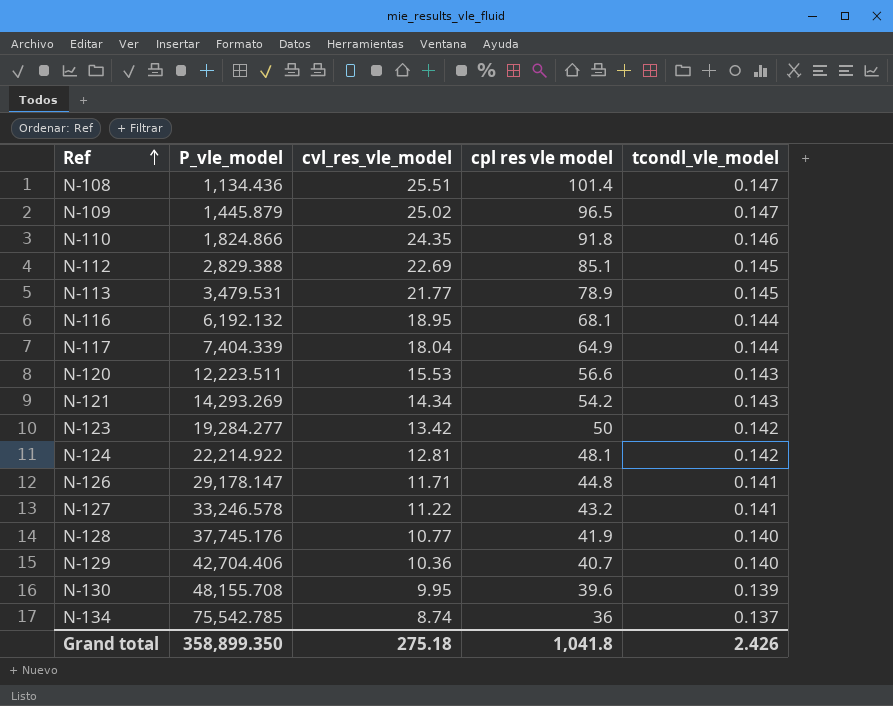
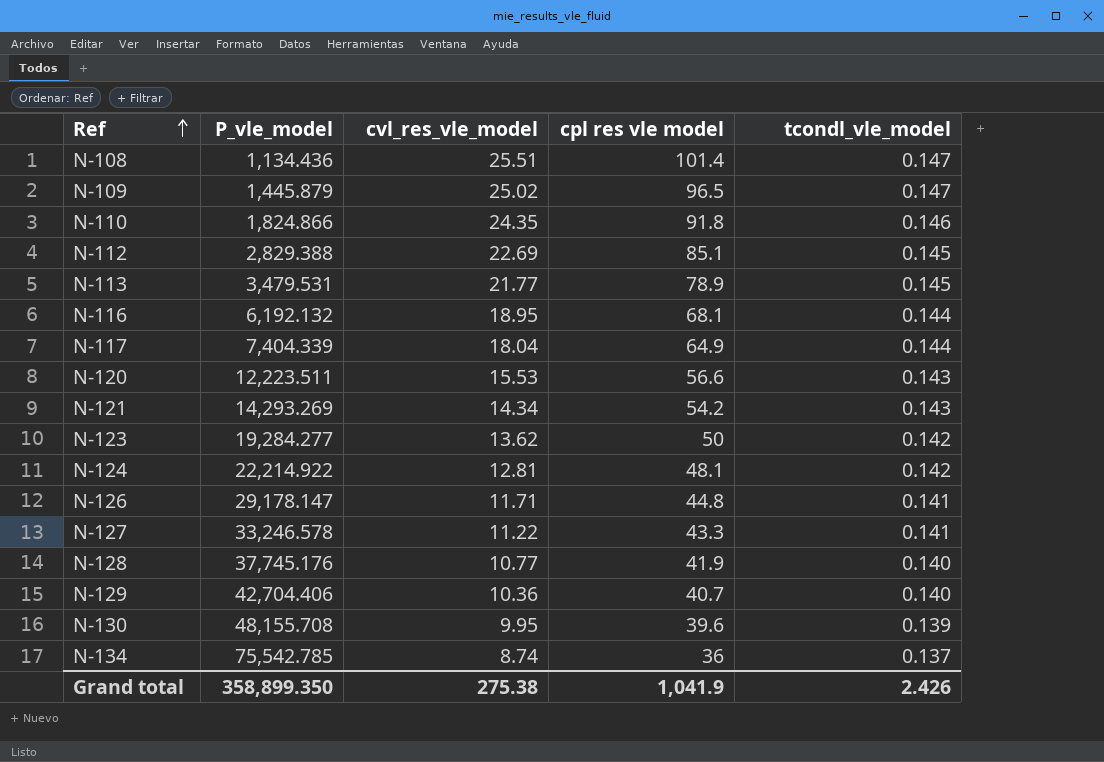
N-123 | cvl_res_vle_model: 13.42 -> 13.62
N-127 | cpl res vle model: 43.2 -> 43.3
Grand total | cvl_res_vle_model: 275.18 -> 275.38
Grand total | cpl res vle model: 1,041.8 -> 1,041.9

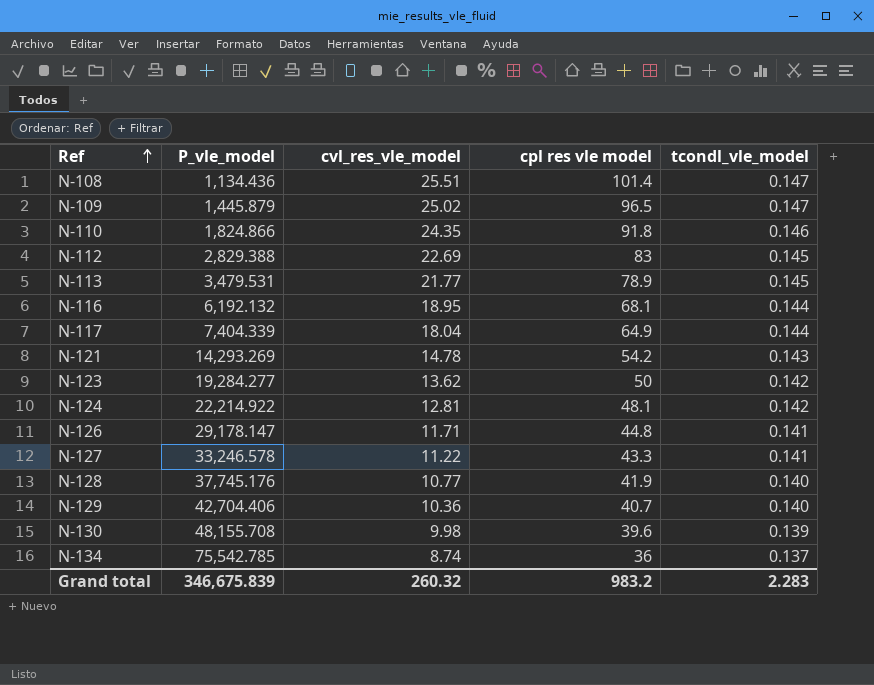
row N-120: 12,223.511 | 15.53 | 56.6 | 0.143 -> none
N-112 | cpl res vle model: 85.1 -> 83
N-121 | cvl_res_vle_model: 14.34 -> 14.78
N-130 | cvl_res_vle_model: 9.95 -> 9.98
Grand total | P_vle_model: 358,899.350 -> 346,675.839
Grand total | cvl_res_vle_model: 275.38 -> 260.32
Grand total | cpl res vle model: 1,041.9 -> 983.2
Grand total | tcondl_vle_model: 2.426 -> 2.283

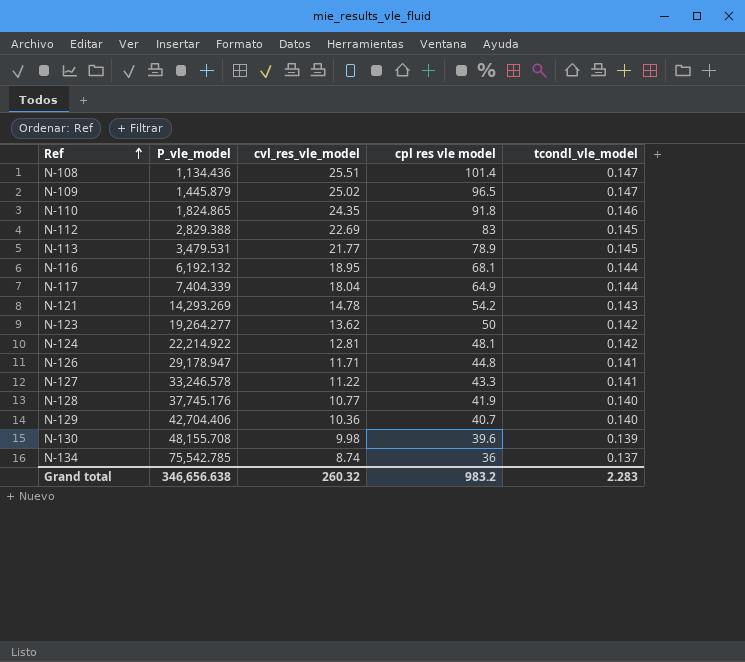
N-110 | P_vle_model: 1,824.866 -> 1,824.865
N-123 | P_vle_model: 19,284.277 -> 19,264.277
N-126 | P_vle_model: 29,178.147 -> 29,178.947
Grand total | P_vle_model: 346,675.839 -> 346,656.638

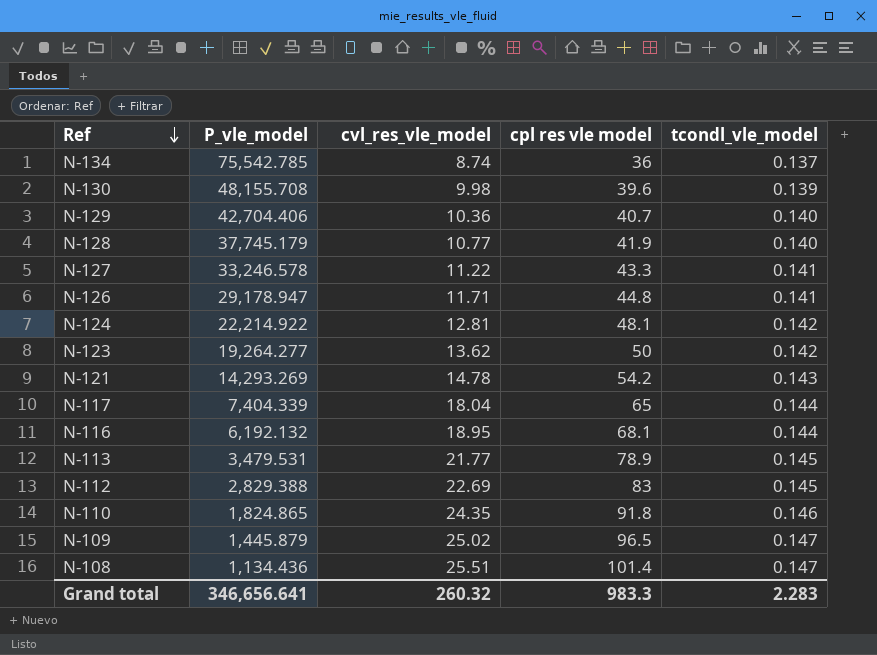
row order: Ref ascending -> Ref descending
N-128 | P_vle_model: 37,745.176 -> 37,745.179
N-117 | cpl res vle model: 64.9 -> 65
Grand total | P_vle_model: 346,656.638 -> 346,656.641
Grand total | cpl res vle model: 983.2 -> 983.3

